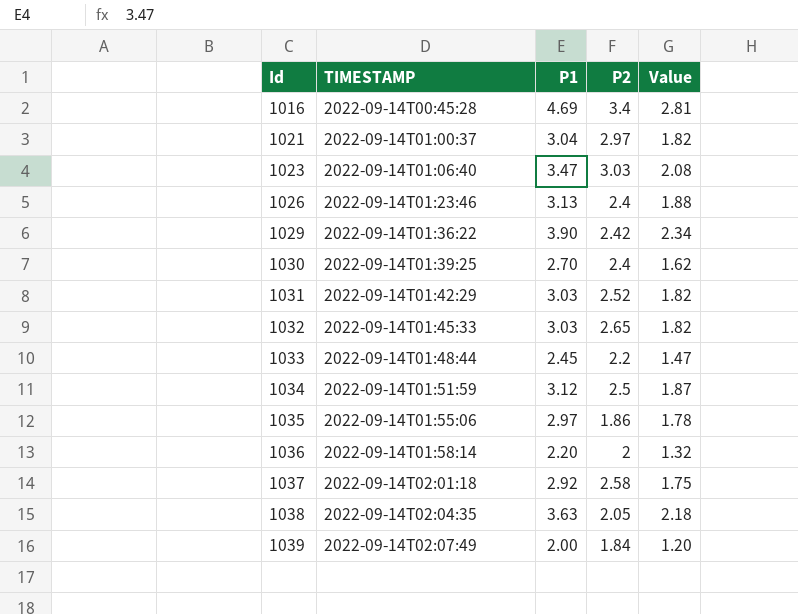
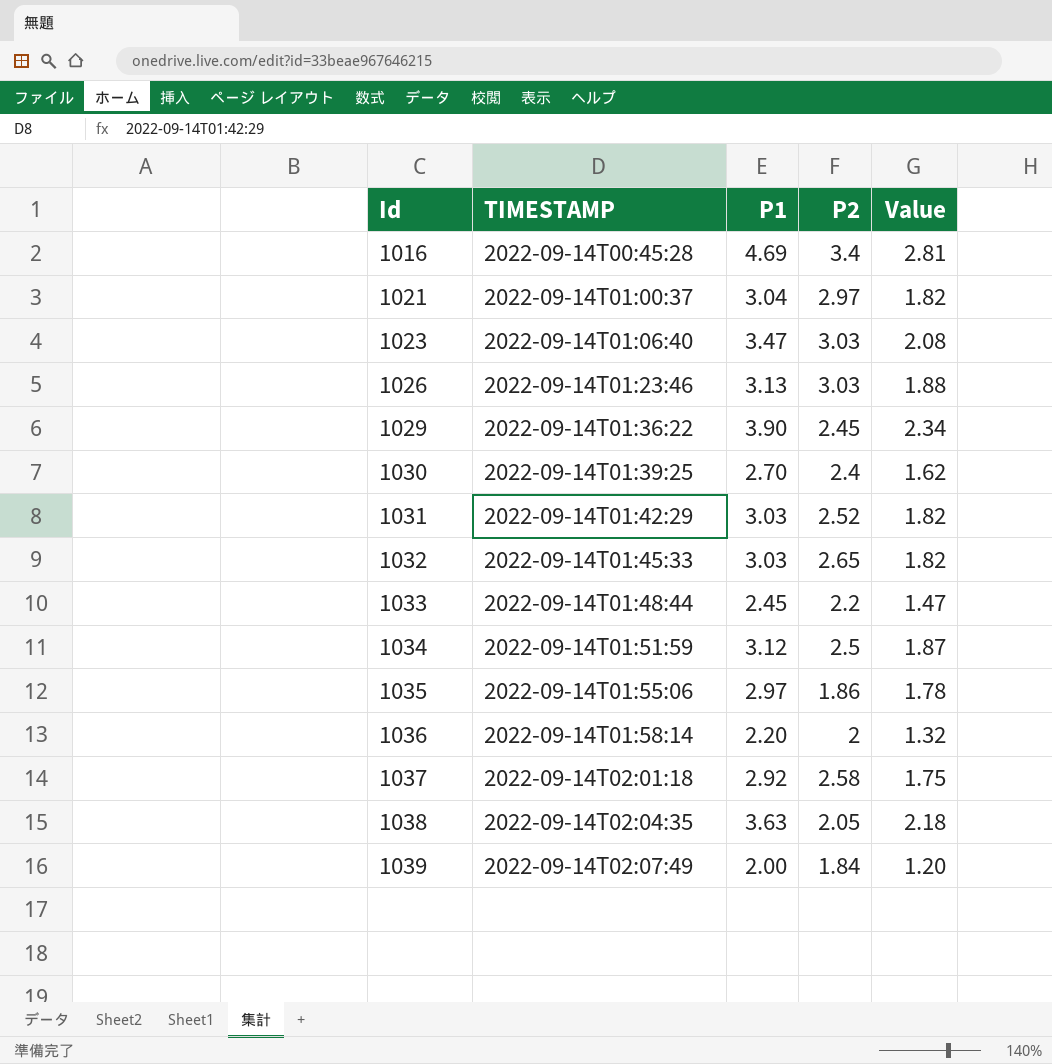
1026 | P2: 2.4 -> 3.03
1029 | P2: 2.42 -> 2.45

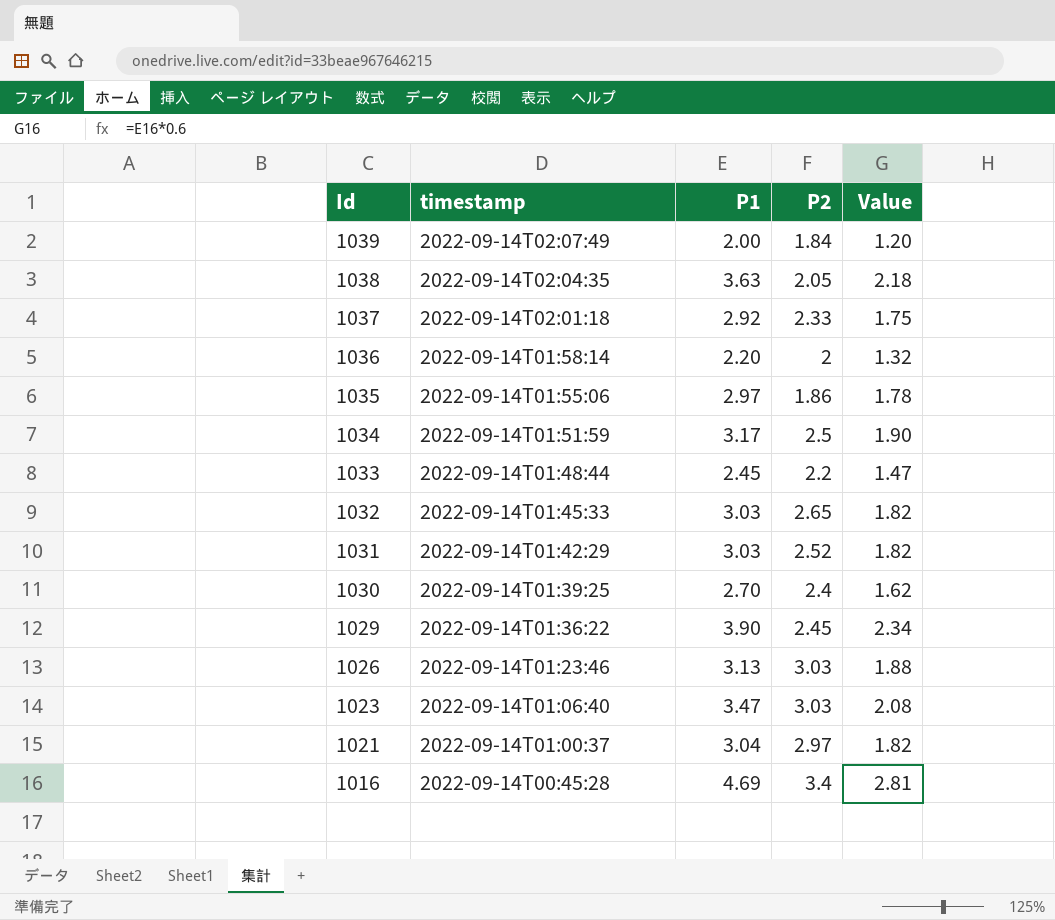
row order: Id ascending -> Id descending
column name: TIMESTAMP -> timestamp
1037 | P2: 2.58 -> 2.33
1034 | P1: 3.12 -> 3.17
1034 | Value: 1.87 -> 1.90

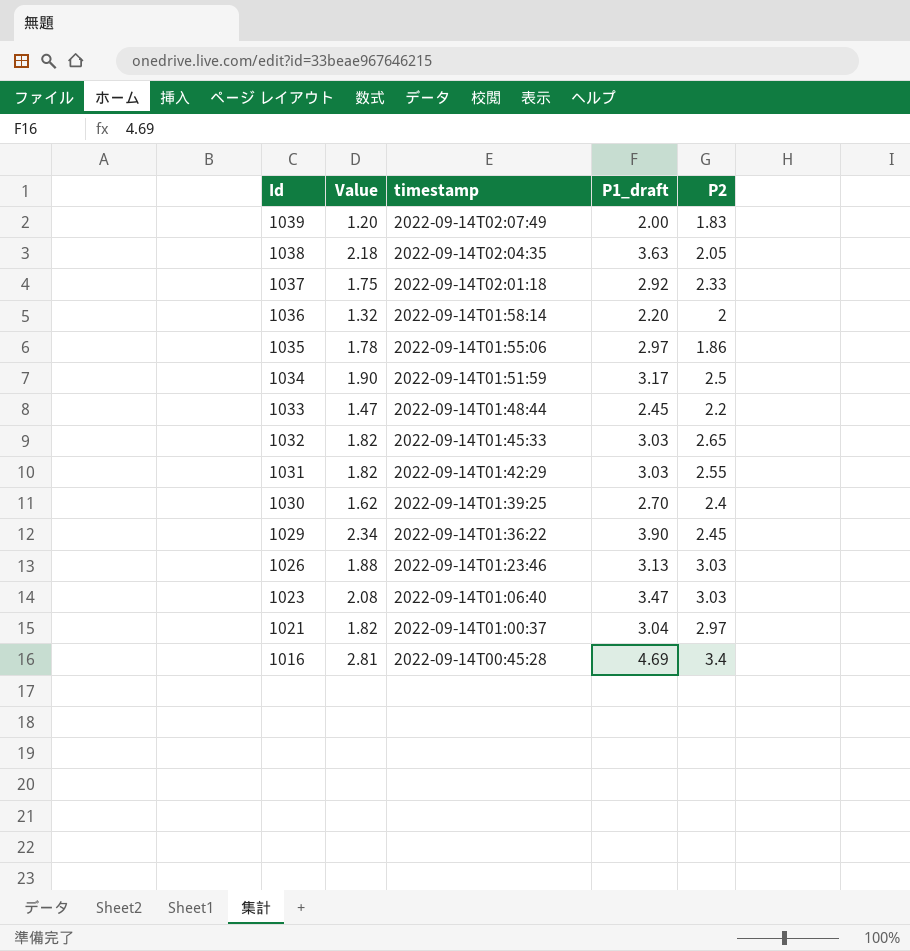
column Value | position: 5 -> 2
column name: P1 -> P1_draft
1039 | P2: 1.84 -> 1.83
1031 | P2: 2.52 -> 2.55

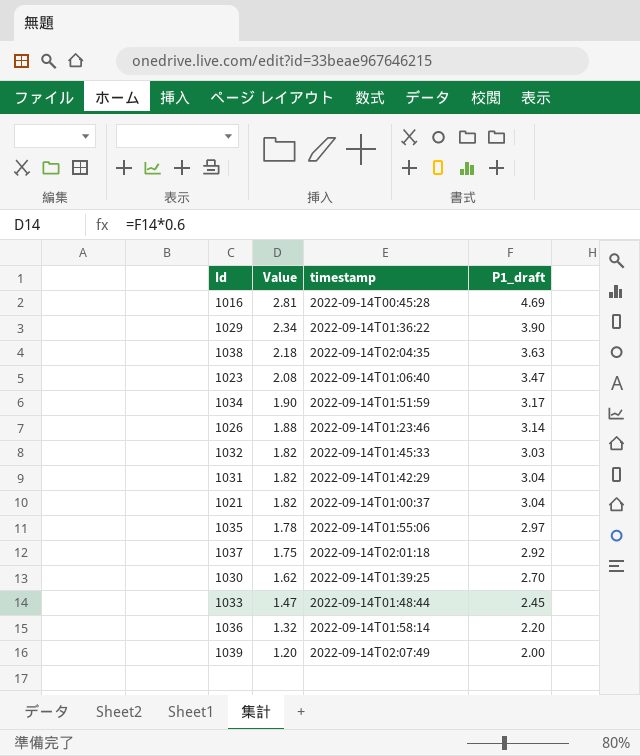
row order: Id descending -> Value descending
column P2 | position: 5 -> none
1026 | P1_draft: 3.13 -> 3.14
1031 | P1_draft: 3.03 -> 3.04

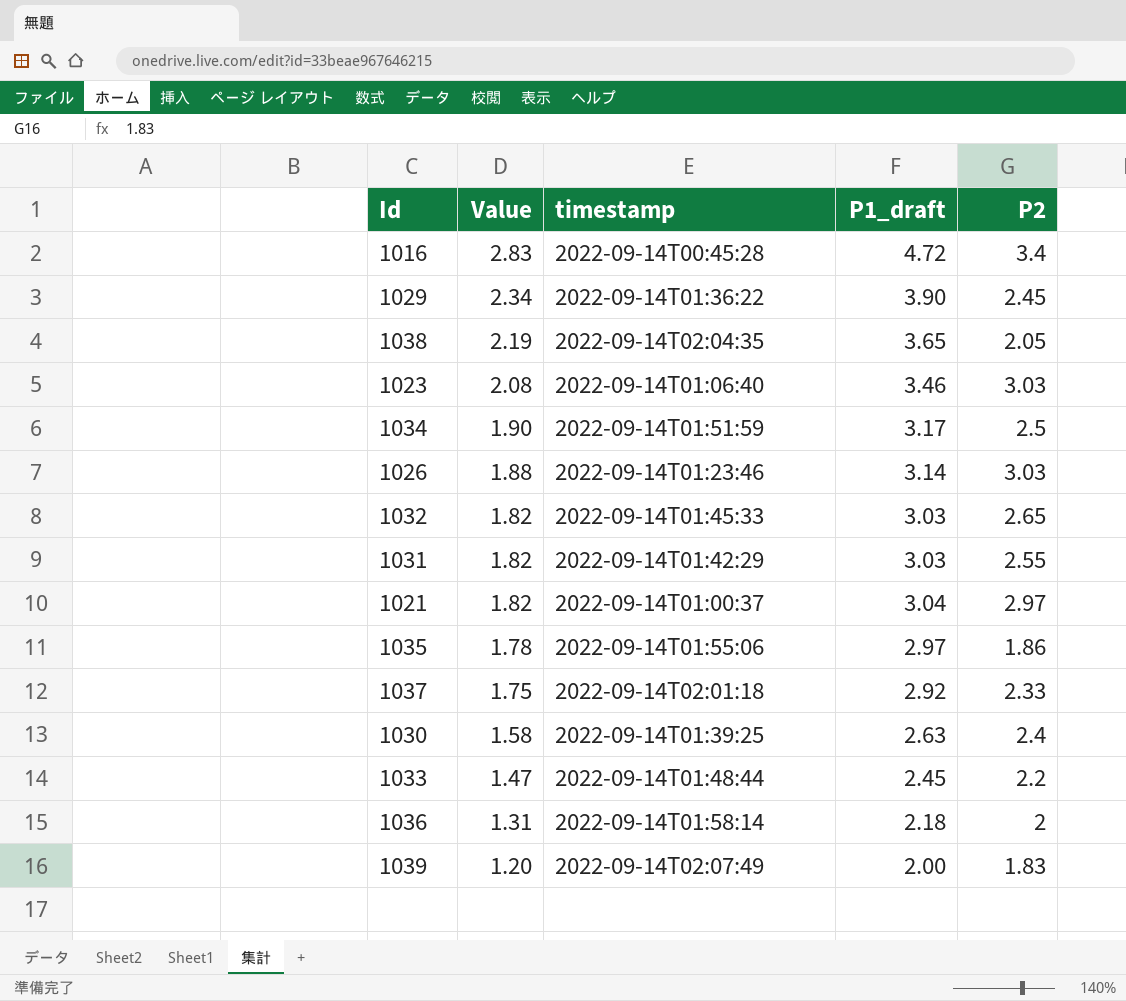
column P2 | position: none -> 5
1016 | Value: 2.81 -> 2.83
1016 | P1_draft: 4.69 -> 4.72
1038 | Value: 2.18 -> 2.19
1038 | P1_draft: 3.63 -> 3.65
1023 | P1_draft: 3.47 -> 3.46
1031 | P1_draft: 3.04 -> 3.03
1030 | Value: 1.62 -> 1.58
1030 | P1_draft: 2.70 -> 2.63
1036 | Value: 1.32 -> 1.31
1036 | P1_draft: 2.20 -> 2.18

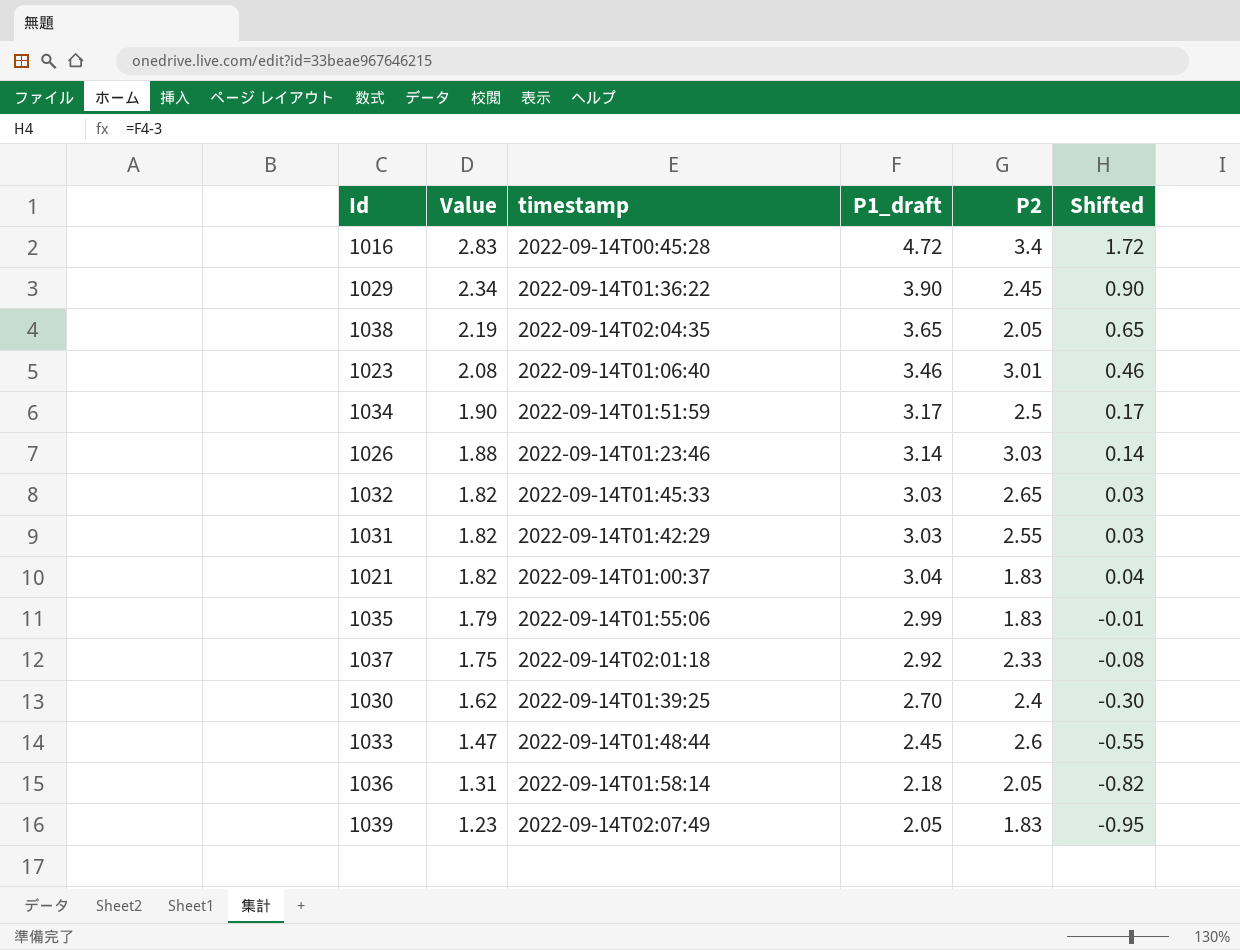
column Shifted | formula: none -> [P1_draft] - 3
1023 | P2: 3.03 -> 3.01
1021 | P2: 2.97 -> 1.83
1035 | Value: 1.78 -> 1.79
1035 | P1_draft: 2.97 -> 2.99
1035 | P2: 1.86 -> 1.83
1030 | Value: 1.58 -> 1.62
1030 | P1_draft: 2.63 -> 2.70
1033 | P2: 2.2 -> 2.6
1036 | P2: 2 -> 2.05
1039 | Value: 1.20 -> 1.23
1039 | P1_draft: 2.00 -> 2.05

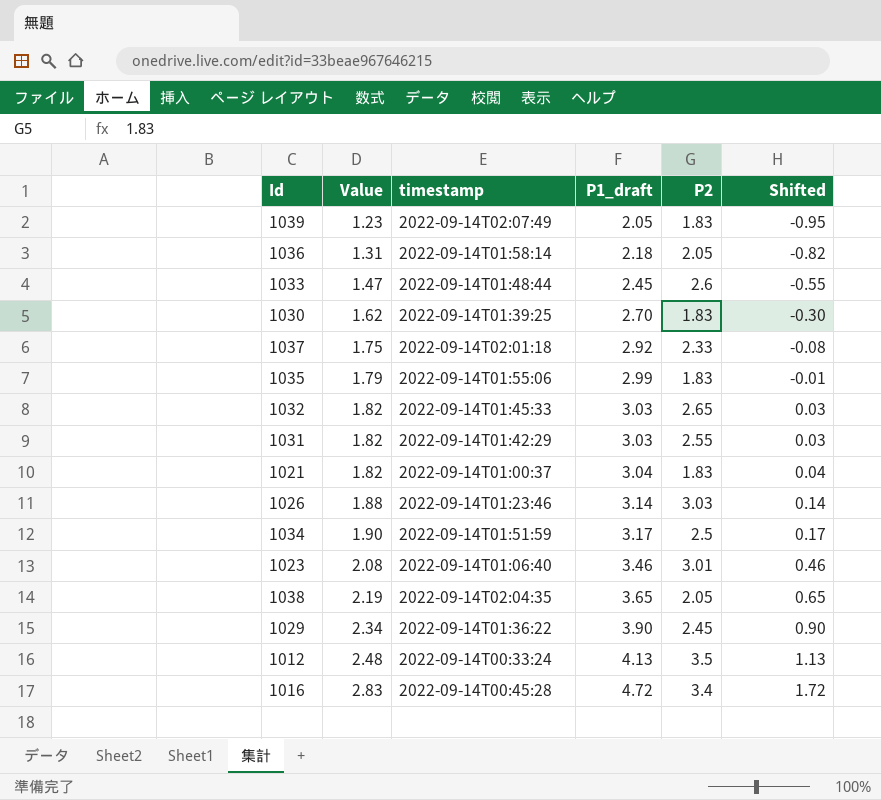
row order: Value descending -> Value ascending
1030 | P2: 2.4 -> 1.83
row 1012: none -> 2.48 | 2022-09-14T00:33:24 | 4.13 | 3.5 | 1.13

